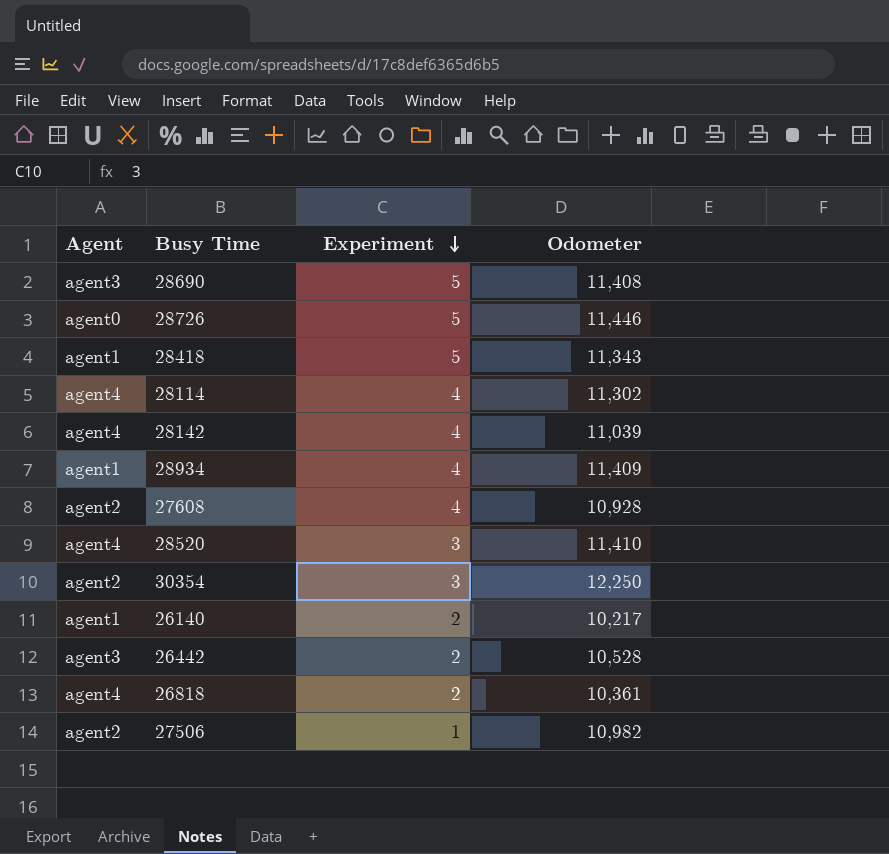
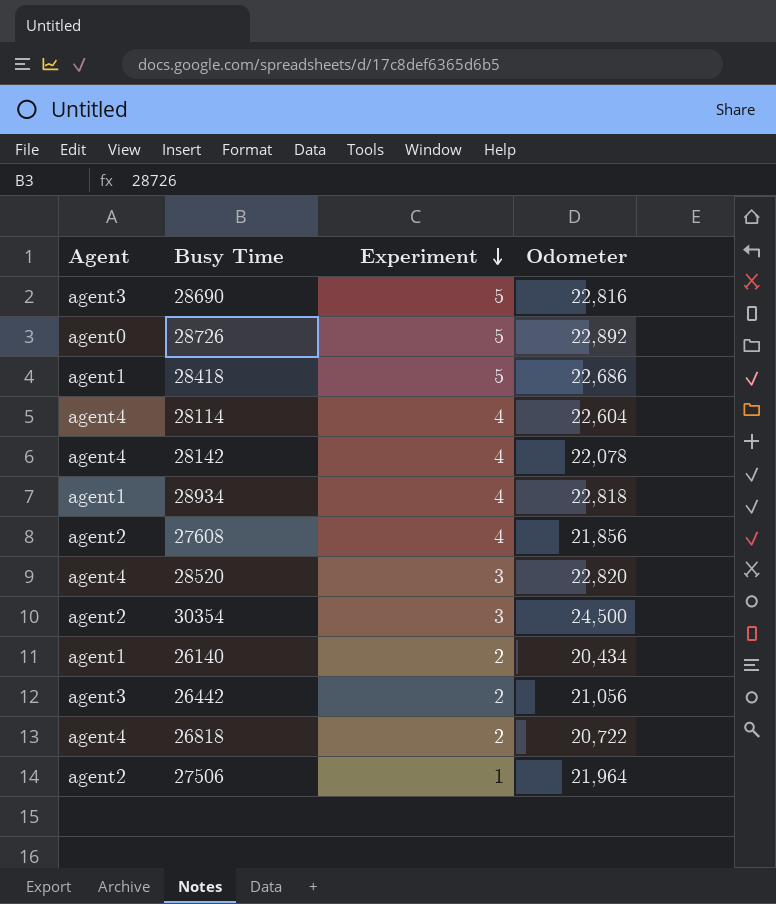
28690 | Odometer: 11,408 -> 22,816
28726 | Odometer: 11,446 -> 22,892
28418 | Odometer: 11,343 -> 22,686
28114 | Odometer: 11,302 -> 22,604
28142 | Odometer: 11,039 -> 22,078
28934 | Odometer: 11,409 -> 22,818
27608 | Odometer: 10,928 -> 21,856
28520 | Odometer: 11,410 -> 22,820
30354 | Odometer: 12,250 -> 24,500
26140 | Odometer: 10,217 -> 20,434
26442 | Odometer: 10,528 -> 21,056
26818 | Odometer: 10,361 -> 20,722
27506 | Odometer: 10,982 -> 21,964

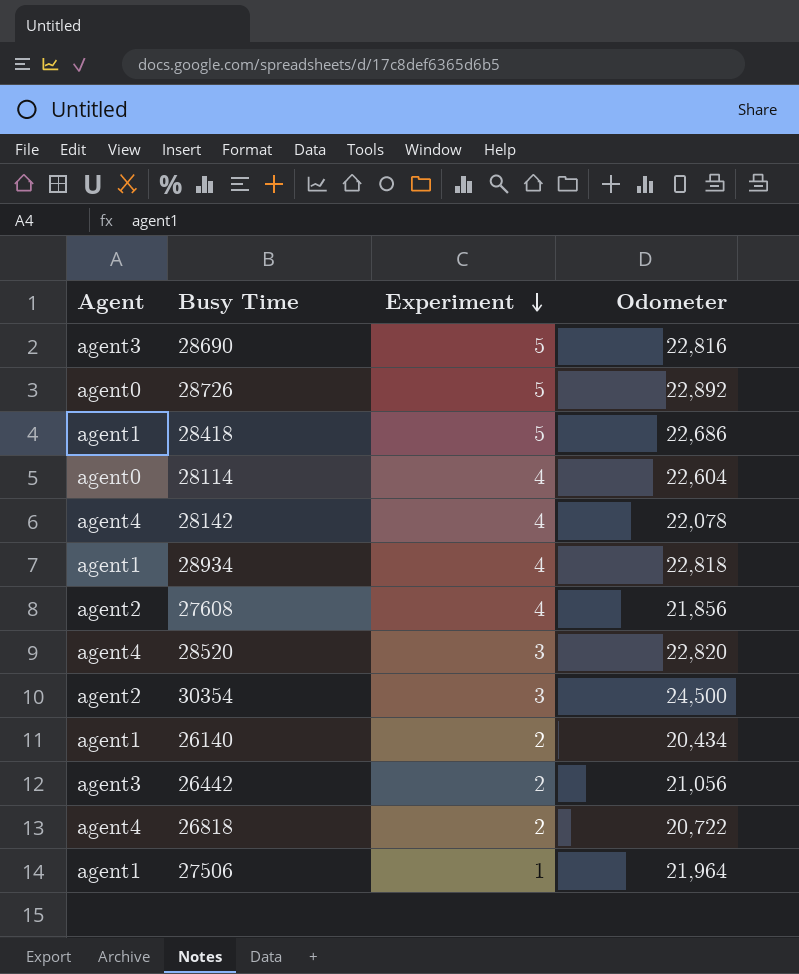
28114 | Agent: agent4 -> agent0
27506 | Agent: agent2 -> agent1

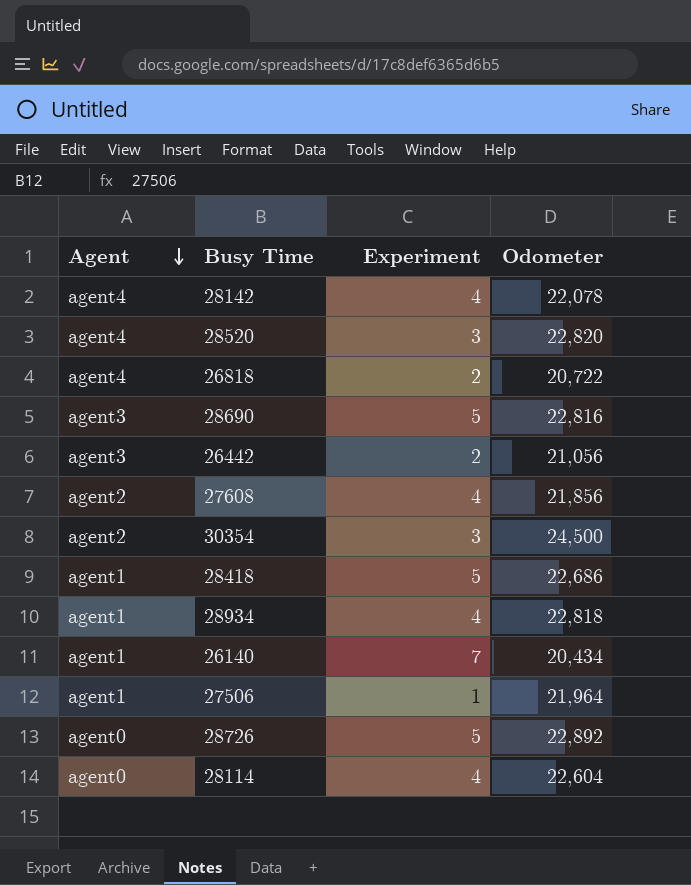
row order: Experiment descending -> Agent descending
26140 | Experiment: 2 -> 7

